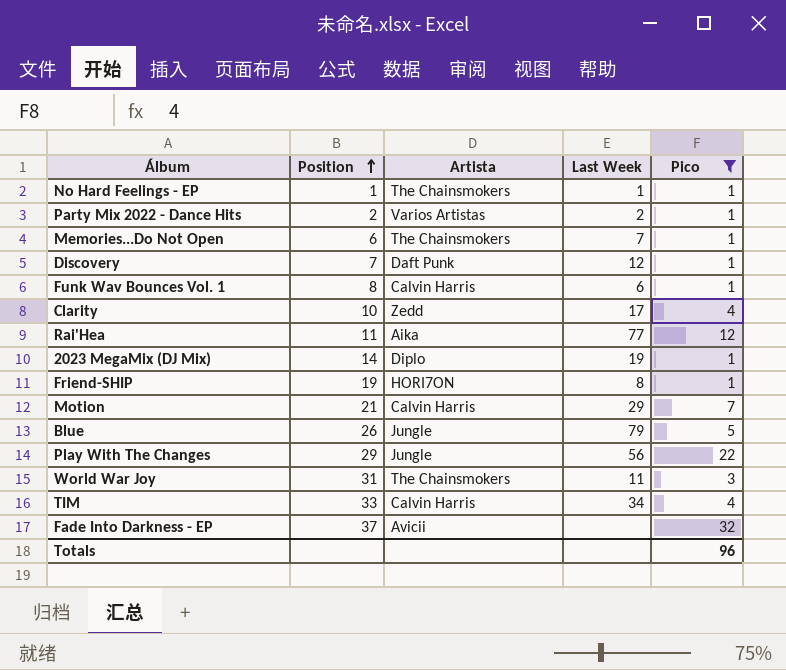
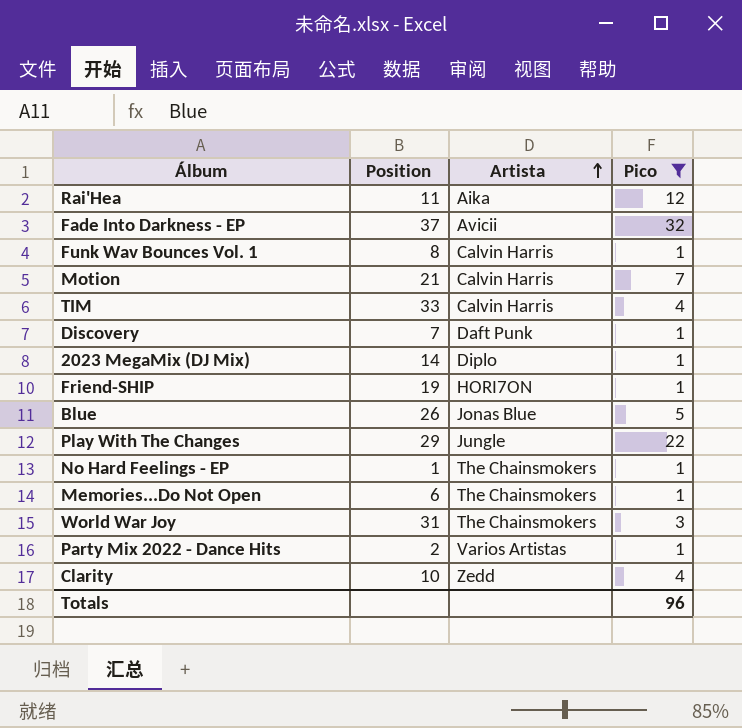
row order: Position ascending -> Artista ascending
column Last Week | position: 4 -> none
Blue | Artista: Jungle -> Jonas Blue

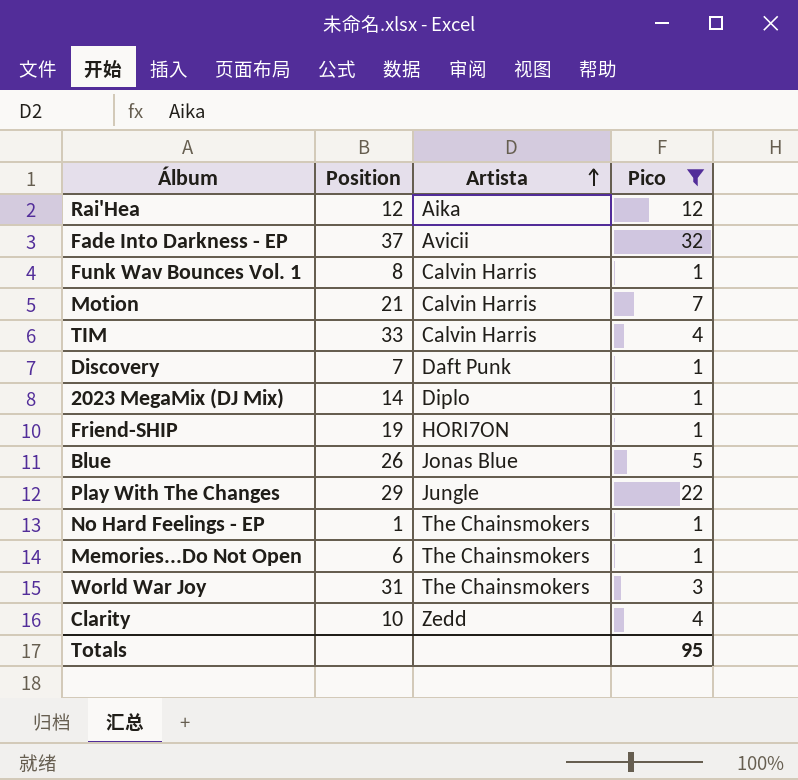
row Party Mix 2022 - Dance Hits: 2 | Varios Artistas | 1 -> none
Rai'Hea | Position: 11 -> 12
Totals | Pico: 96 -> 95

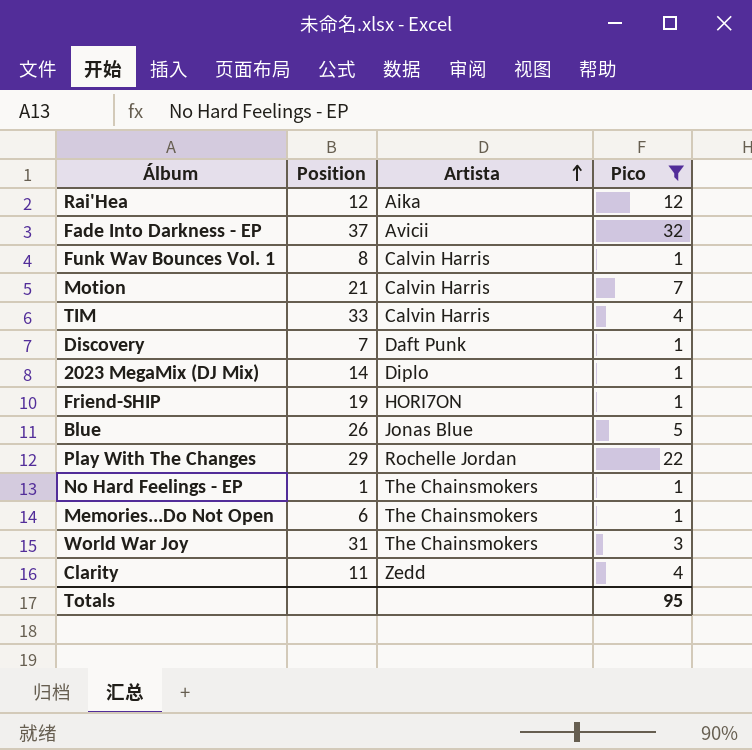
Play With The Changes | Artista: Jungle -> Rochelle Jordan
Clarity | Position: 10 -> 11

